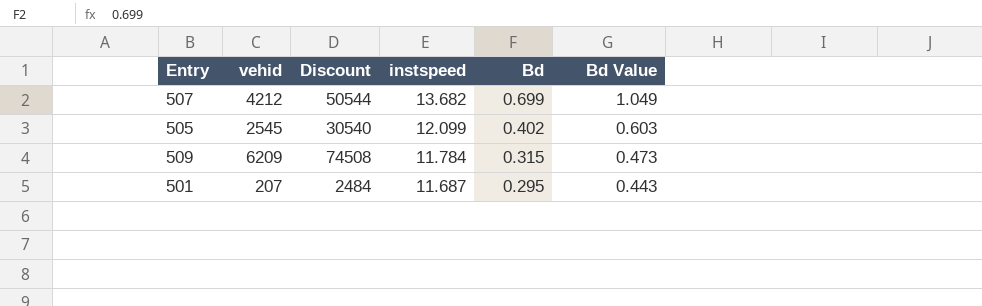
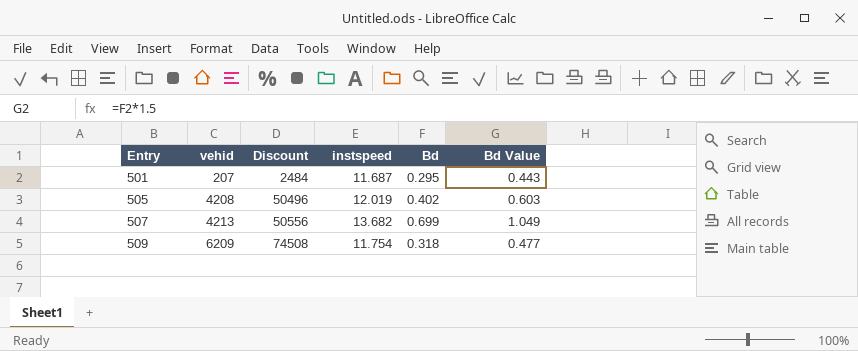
row order: instspeed descending -> Entry ascending
505 | vehid: 2545 -> 4208
505 | Discount: 30540 -> 50496
505 | instspeed: 12.099 -> 12.019
507 | vehid: 4212 -> 4213
507 | Discount: 50544 -> 50556
509 | instspeed: 11.784 -> 11.754
509 | Bd: 0.315 -> 0.318
509 | Bd Value: 0.473 -> 0.477

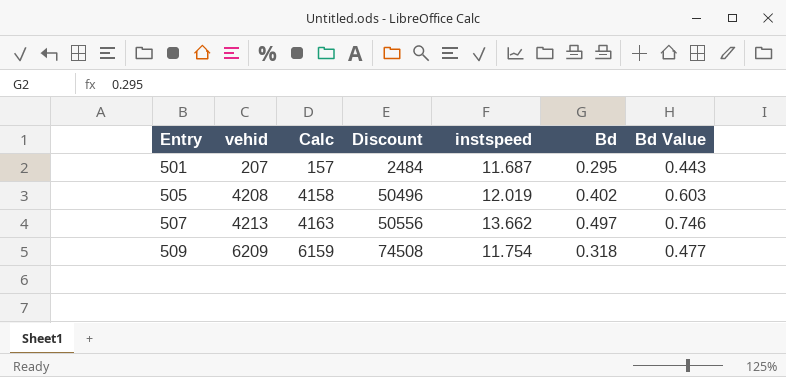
column Calc | formula: none -> [vehid] - 50
507 | instspeed: 13.682 -> 13.662
507 | Bd: 0.699 -> 0.497
507 | Bd Value: 1.049 -> 0.746

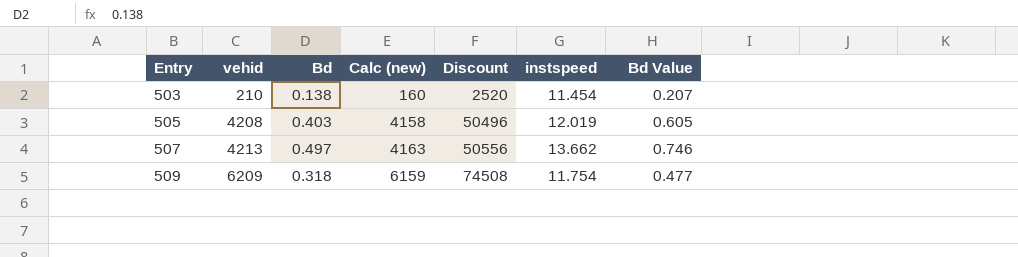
column Bd | position: 6 -> 3
column name: Calc -> Calc (new)
row 501: 207 | 157 | 2484 | 11.687 | 0.295 | 0.443 -> none
row 503: none -> 210 | 0.138 | 160 | 2520 | 11.454 | 0.207
505 | Bd: 0.402 -> 0.403
505 | Bd Value: 0.603 -> 0.605

